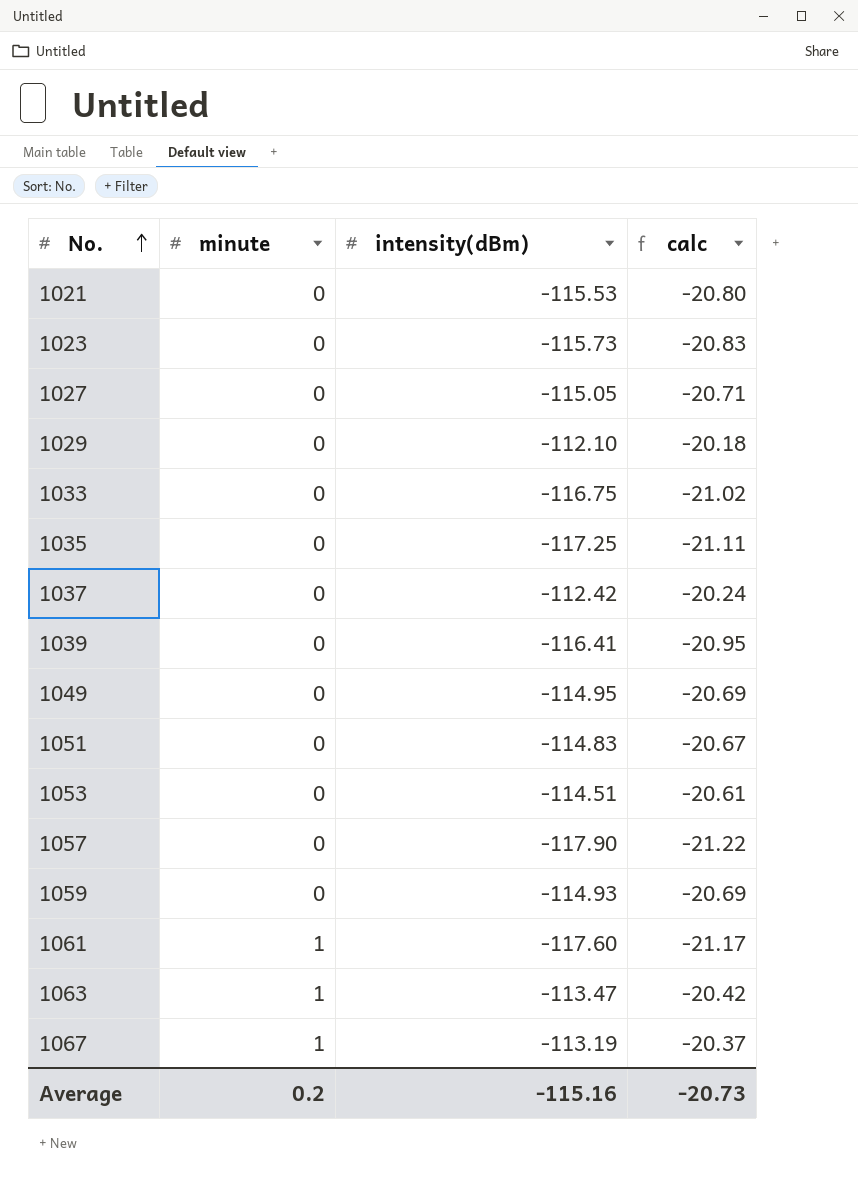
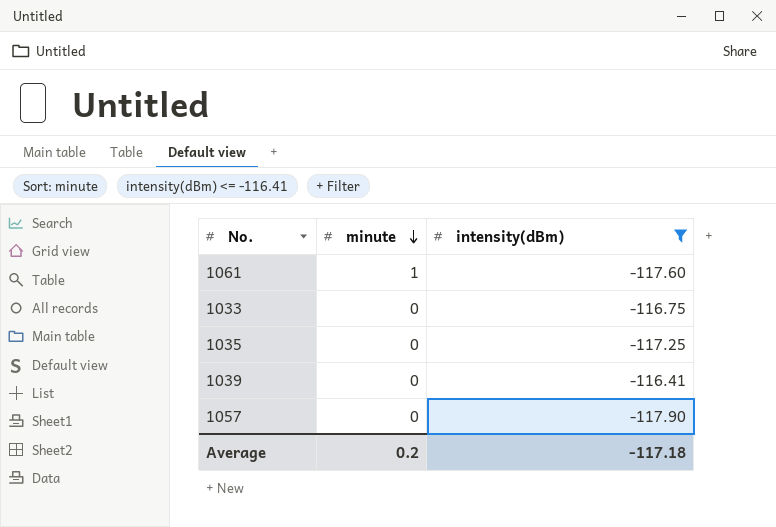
filter: none -> intensity(dBm) <= -116.41
row order: No. ascending -> minute descending
column calc | formula: [intensity(dBm)] * 0.18 -> none
Average | intensity(dBm): -115.16 -> -117.18

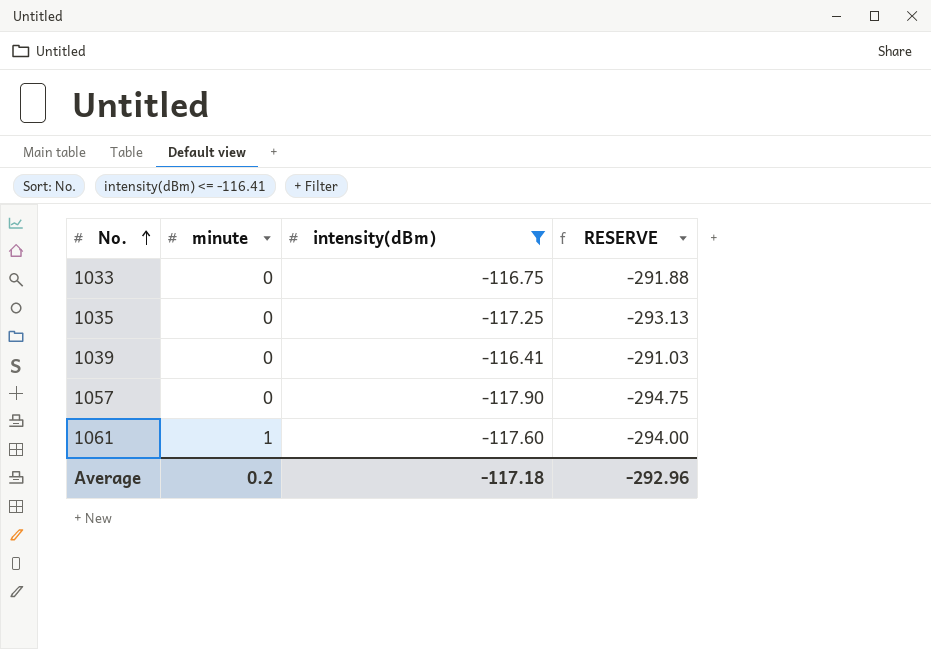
row order: minute descending -> No. ascending
column RESERVE | formula: none -> [intensity(dBm)] * 2.5

